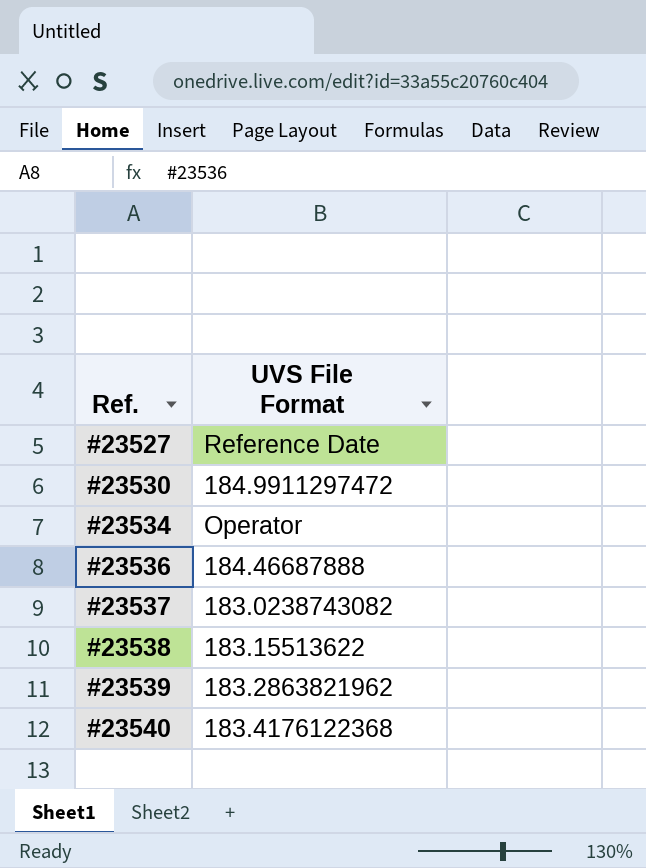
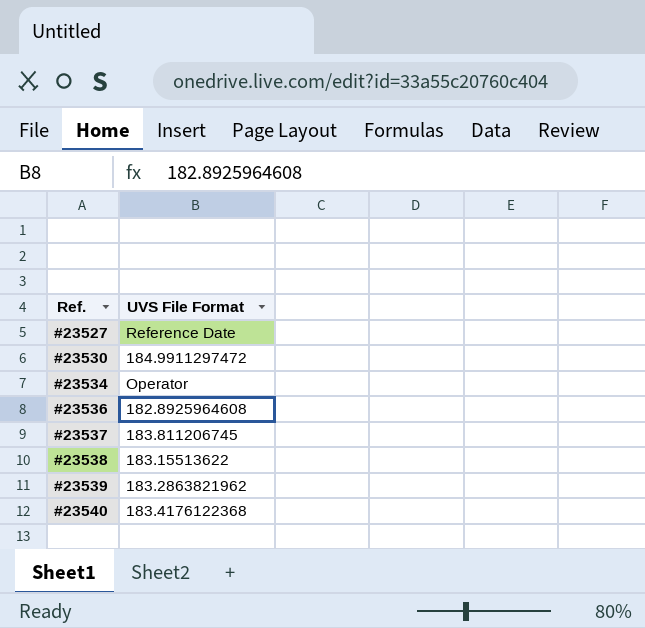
#23536 | UVS File Format: 184.46687888 -> 182.8925964608
#23537 | UVS File Format: 183.0238743082 -> 183.811206745

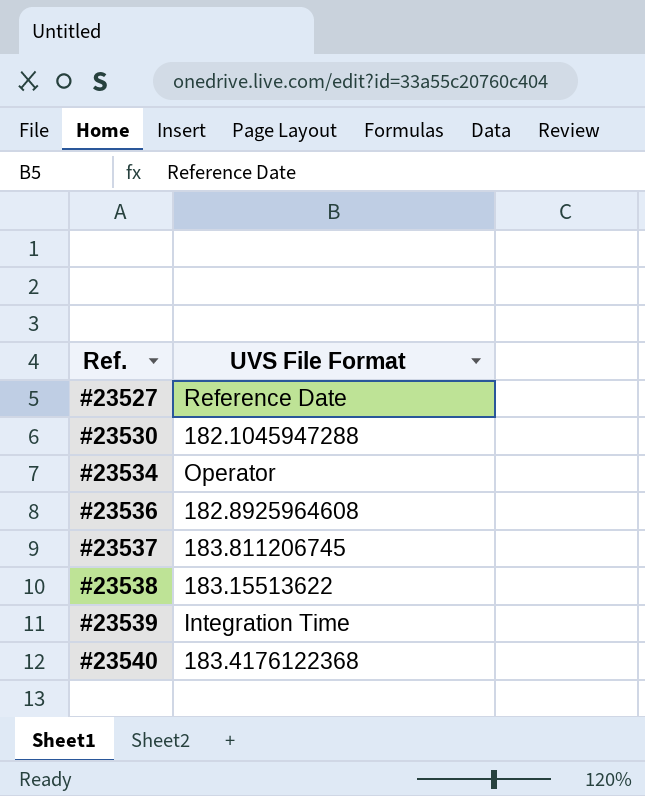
#23530 | UVS File Format: 184.9911297472 -> 182.1045947288
#23539 | UVS File Format: 183.2863821962 -> Integration Time

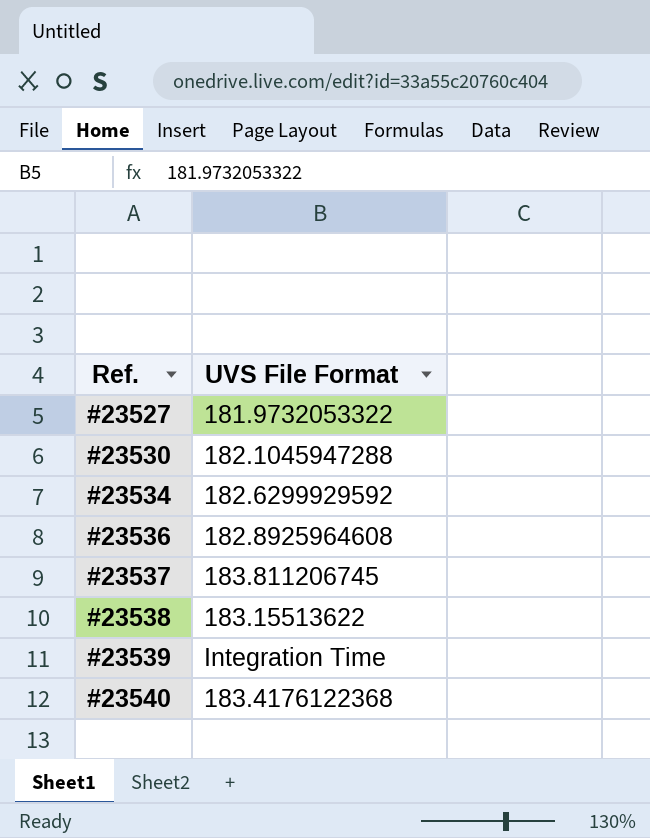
#23527 | UVS File Format: Reference Date -> 181.9732053322
#23534 | UVS File Format: Operator -> 182.6299929592

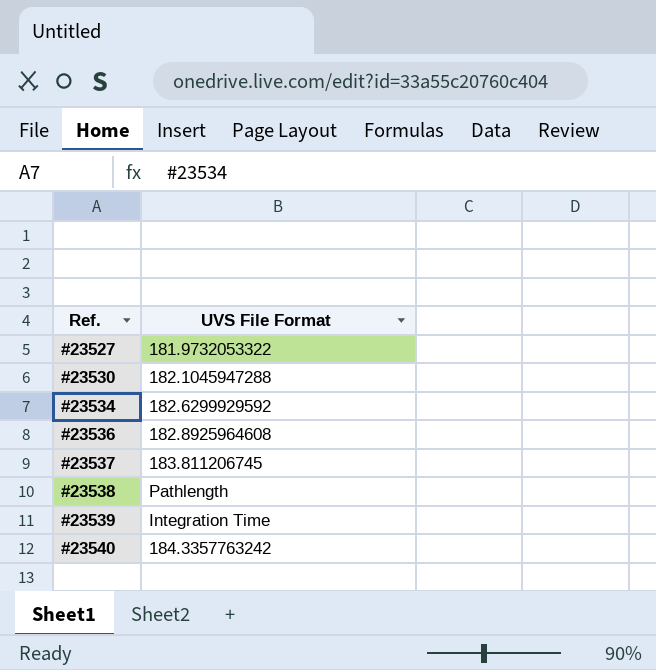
#23538 | UVS File Format: 183.15513622 -> Pathlength
#23540 | UVS File Format: 183.4176122368 -> 184.3357763242

